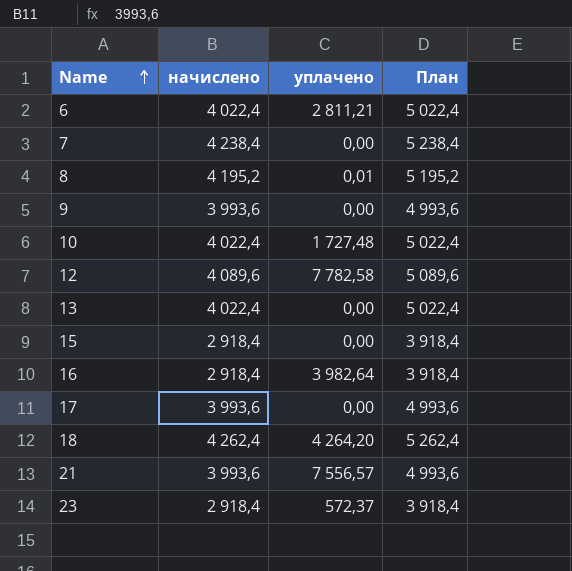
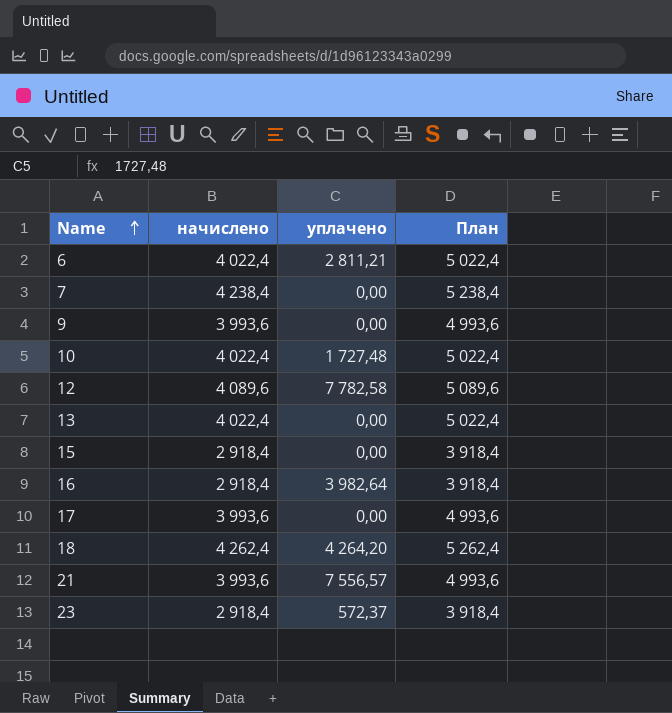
row 8: 4 195,2 | 0,01 | 5 195,2 -> none

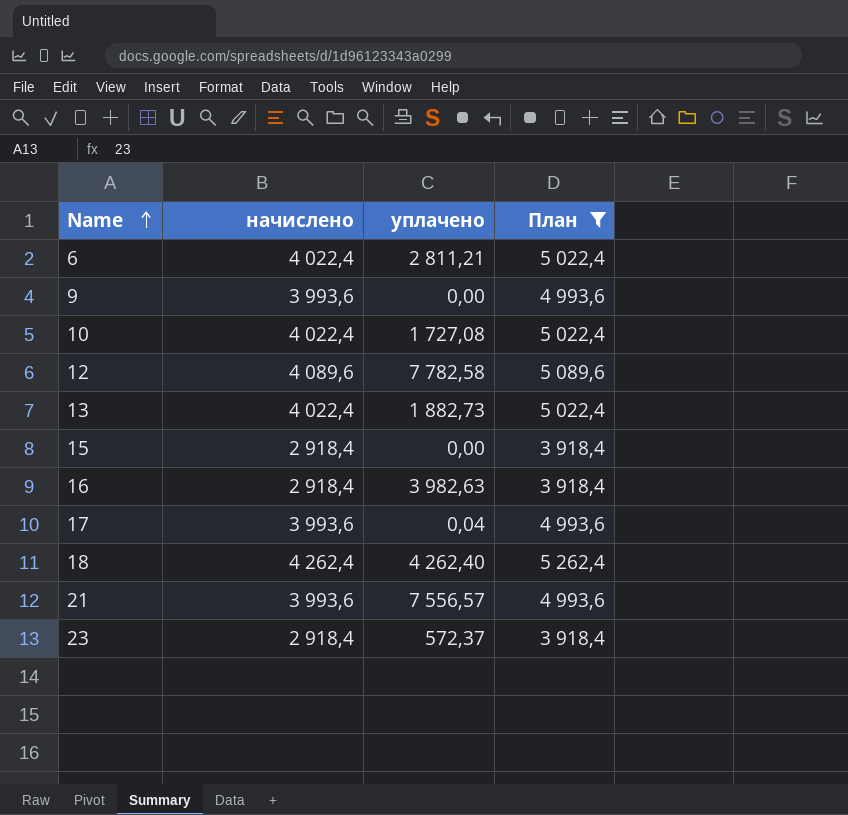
filter: none -> План != 5 238,4
10 | уплачено: 1 727,48 -> 1 727,08
13 | уплачено: 0,00 -> 1 882,73
16 | уплачено: 3 982,64 -> 3 982,63
17 | уплачено: 0,00 -> 0,04
18 | уплачено: 4 264,20 -> 4 262,40

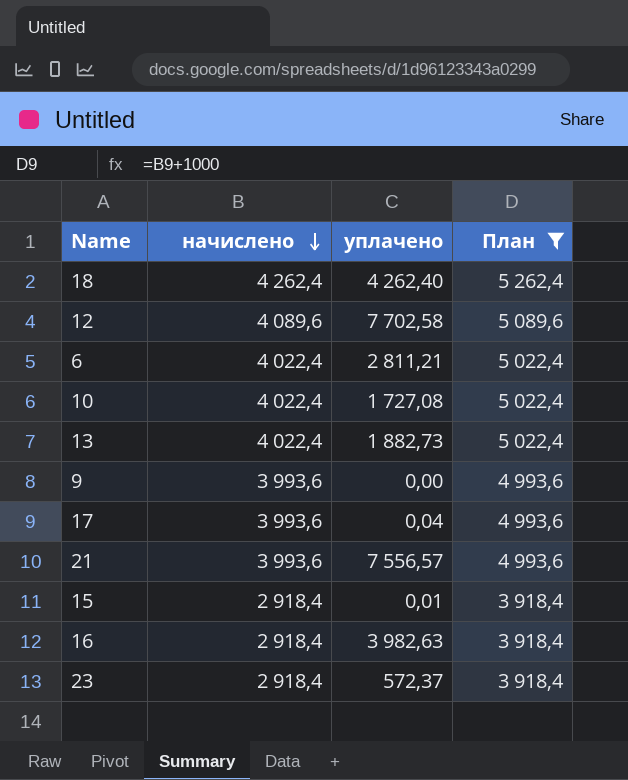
row order: Name ascending -> начислено descending
12 | уплачено: 7 782,58 -> 7 702,58
15 | уплачено: 0,00 -> 0,01

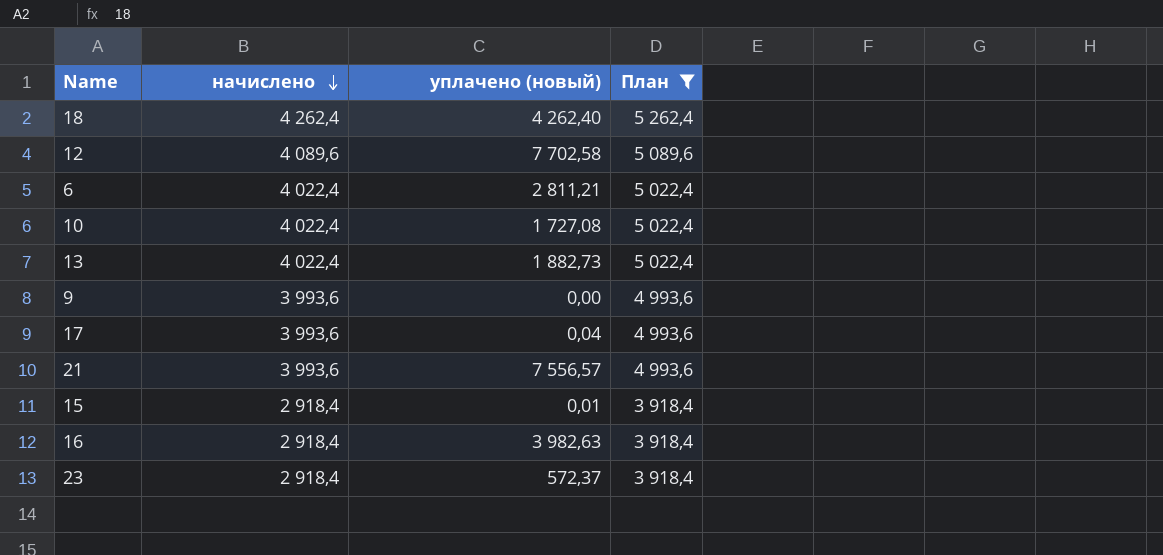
column name: уплачено -> уплачено (новый)

